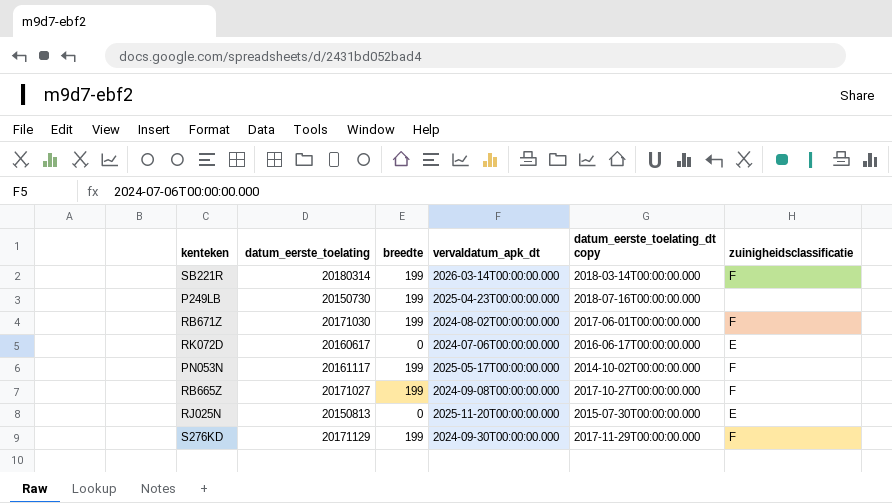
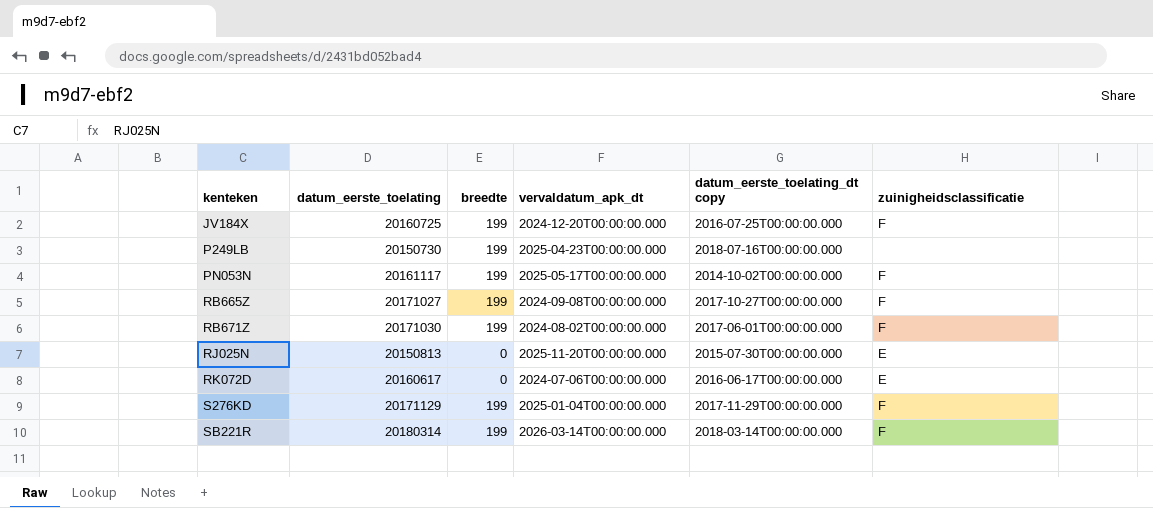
row order: none -> kenteken ascending
row JV184X: none -> 20160725 | 199 | 2024-12-20T00:00:00.000 | 2016-07-25T00:00:00.000 | F
S276KD | vervaldatum_apk_dt: 2024-09-30T00:00:00.000 -> 2025-01-04T00:00:00.000

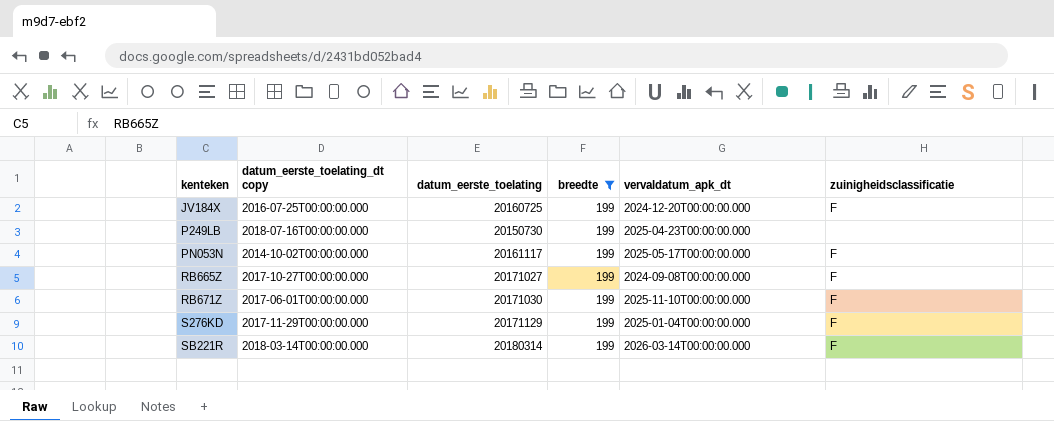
filter: none -> breedte = 199
column datum_eerste_toelating_dt copy | position: 5 -> 2
RB671Z | vervaldatum_apk_dt: 2024-08-02T00:00:00.000 -> 2025-11-10T00:00:00.000

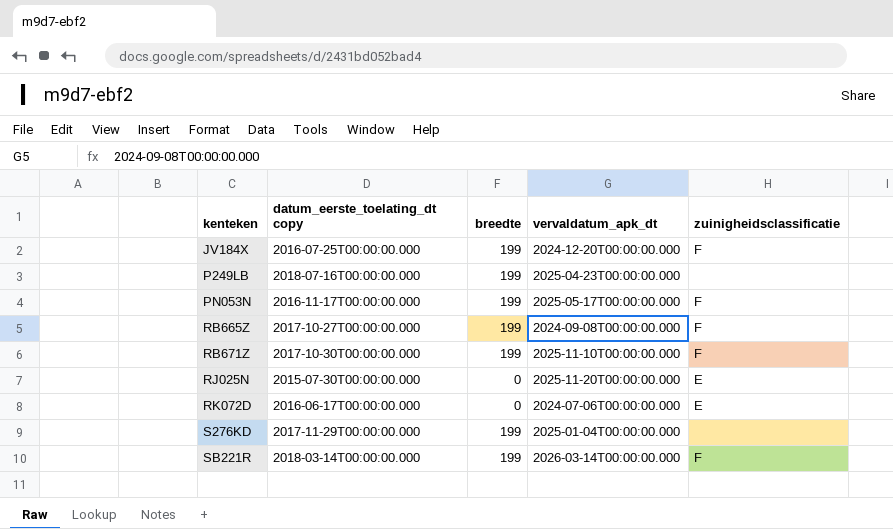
filter: breedte = 199 -> none
column datum_eerste_toelating | position: 3 -> none
PN053N | datum_eerste_toelating_dt copy: 2014-10-02T00:00:00.000 -> 2016-11-17T00:00:00.000
RB671Z | datum_eerste_toelating_dt copy: 2017-06-01T00:00:00.000 -> 2017-10-30T00:00:00.000
S276KD | zuinigheidsclassificatie: F -> none

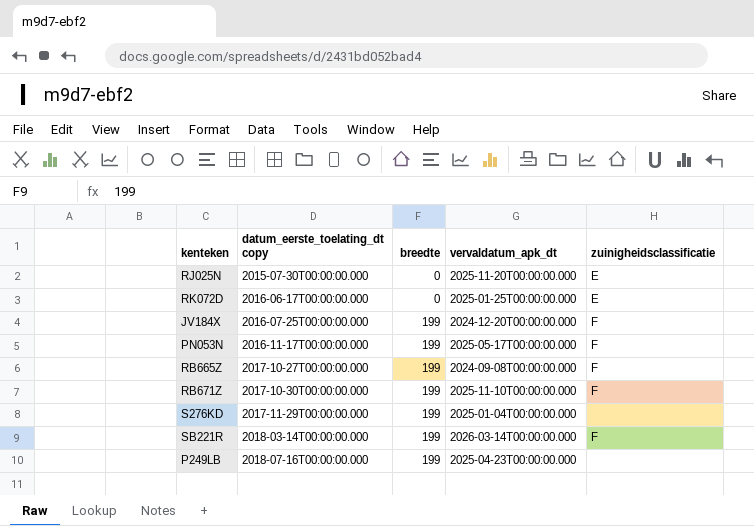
row order: kenteken ascending -> datum_eerste_toelating_dt copy ascending
RK072D | vervaldatum_apk_dt: 2024-07-06T00:00:00.000 -> 2025-01-25T00:00:00.000

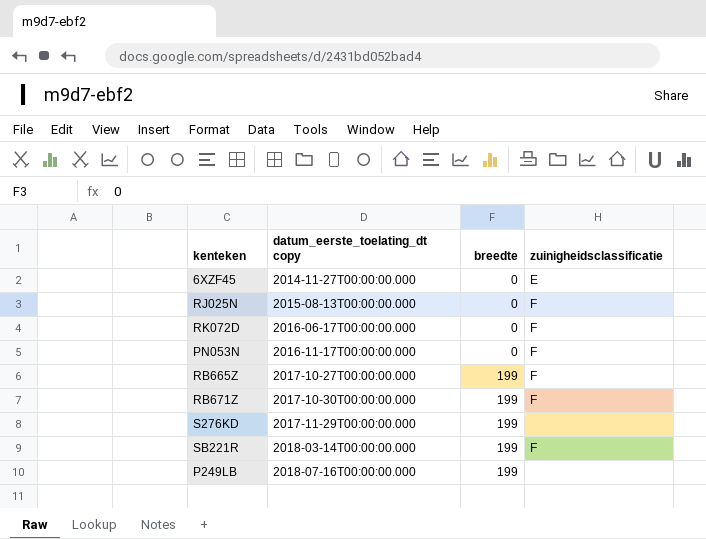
column vervaldatum_apk_dt | position: 4 -> none
row JV184X: 2016-07-25T00:00:00.000 | 199 | 2024-12-20T00:00:00.000 | F -> none
row 6XZF45: none -> 2014-11-27T00:00:00.000 | 0 | E
RJ025N | datum_eerste_toelating_dt copy: 2015-07-30T00:00:00.000 -> 2015-08-13T00:00:00.000
RJ025N | zuinigheidsclassificatie: E -> F
RK072D | zuinigheidsclassificatie: E -> F
PN053N | breedte: 199 -> 0

